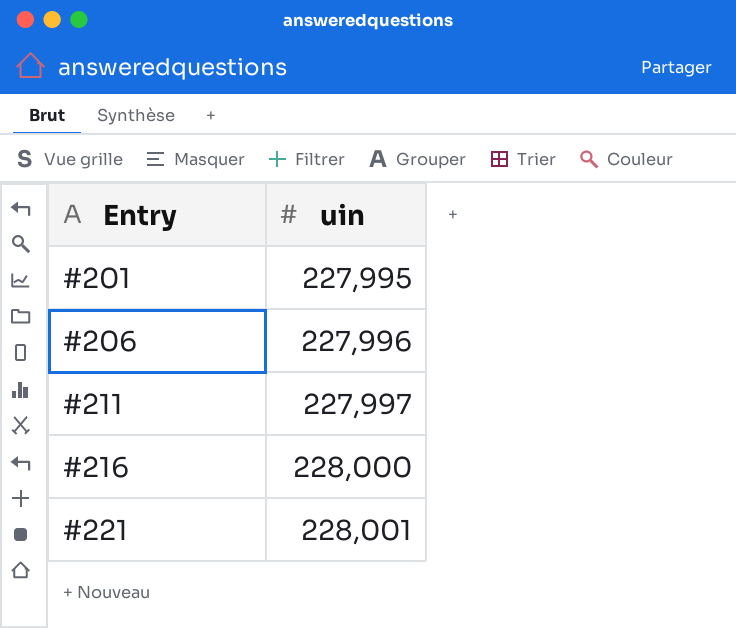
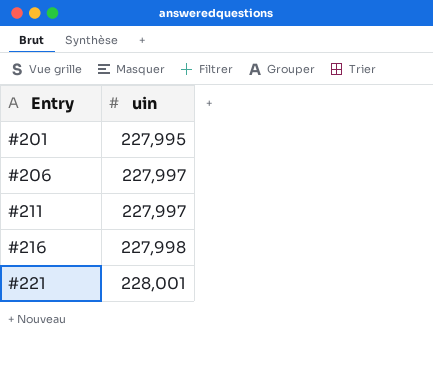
#206 | uin: 227,996 -> 227,997
#216 | uin: 228,000 -> 227,998

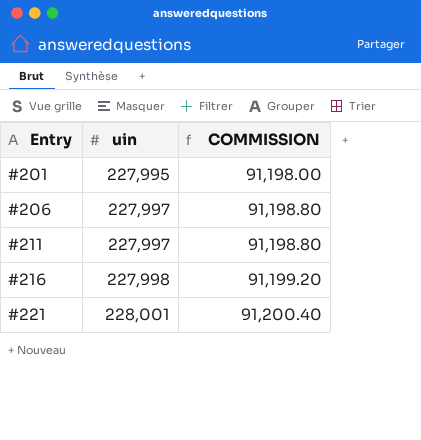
column COMMISSION | formula: none -> [uin] * 0.4

